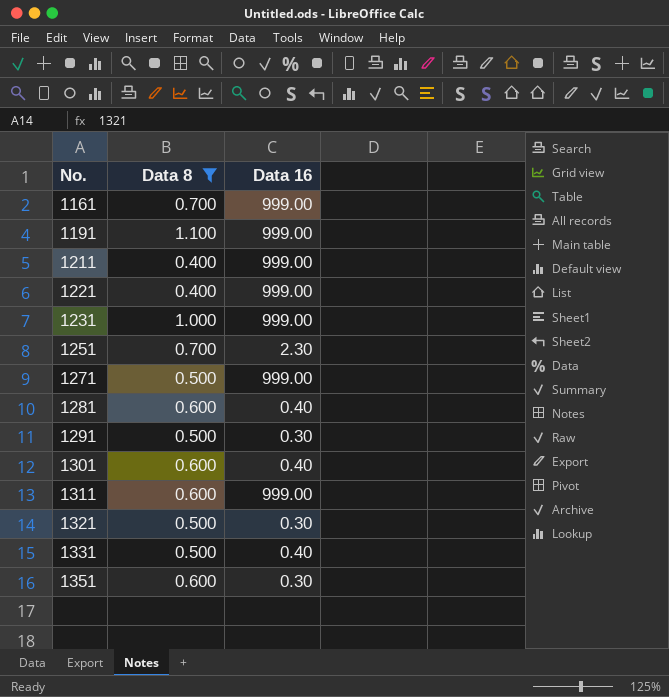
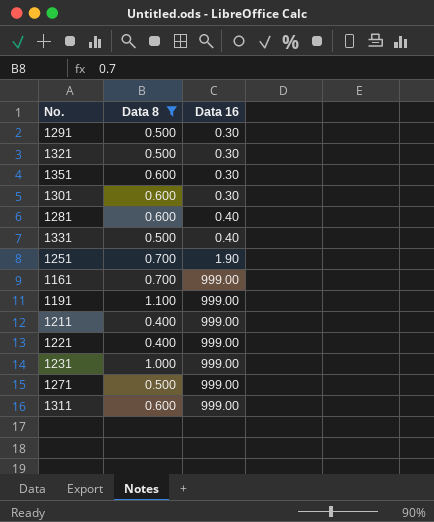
row order: No. ascending -> Data 16 ascending
1301 | Data 16: 0.40 -> 0.30
1251 | Data 16: 2.30 -> 1.90

